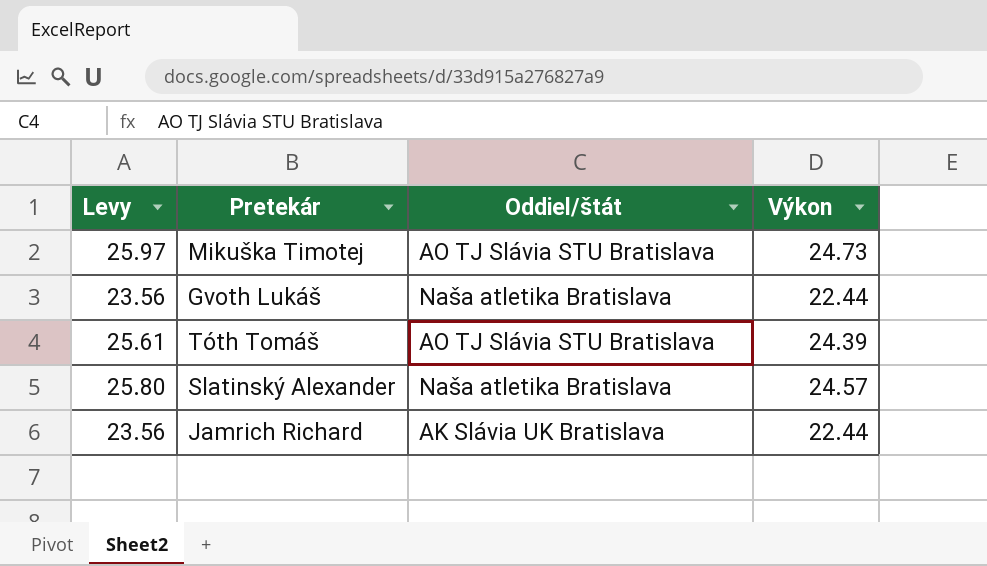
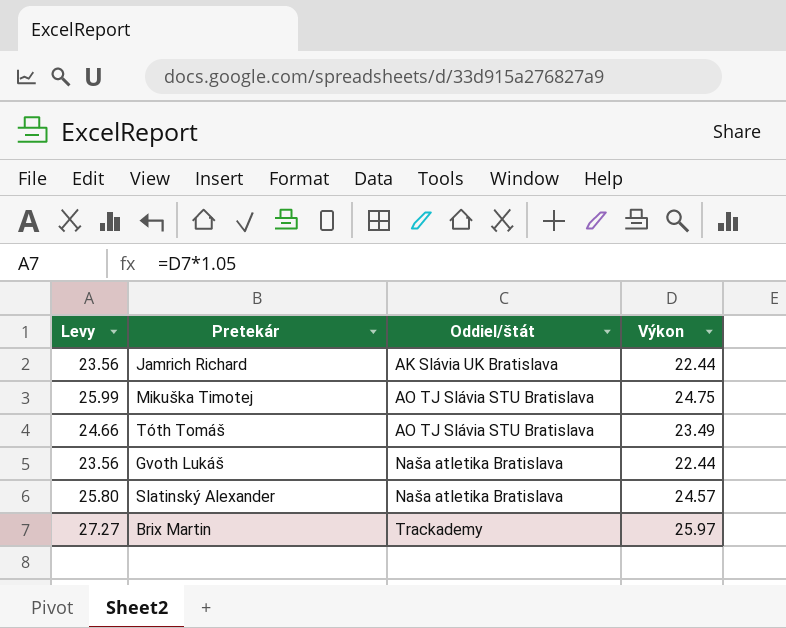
row order: none -> Oddiel/štát ascending
Mikuška Timotej | Levy: 25.97 -> 25.99
Mikuška Timotej | Výkon: 24.73 -> 24.75
Tóth Tomáš | Levy: 25.61 -> 24.66
Tóth Tomáš | Výkon: 24.39 -> 23.49
row Brix Martin: none -> 27.27 | Trackademy | 25.97

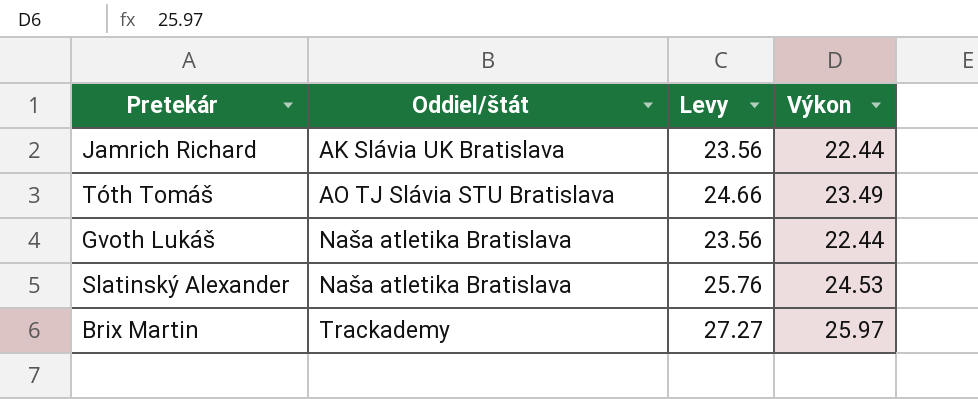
column Levy | position: 1 -> 3
row Mikuška Timotej: 25.99 | AO TJ Slávia STU Bratislava | 24.75 -> none
Slatinský Alexander | Levy: 25.80 -> 25.76
Slatinský Alexander | Výkon: 24.57 -> 24.53

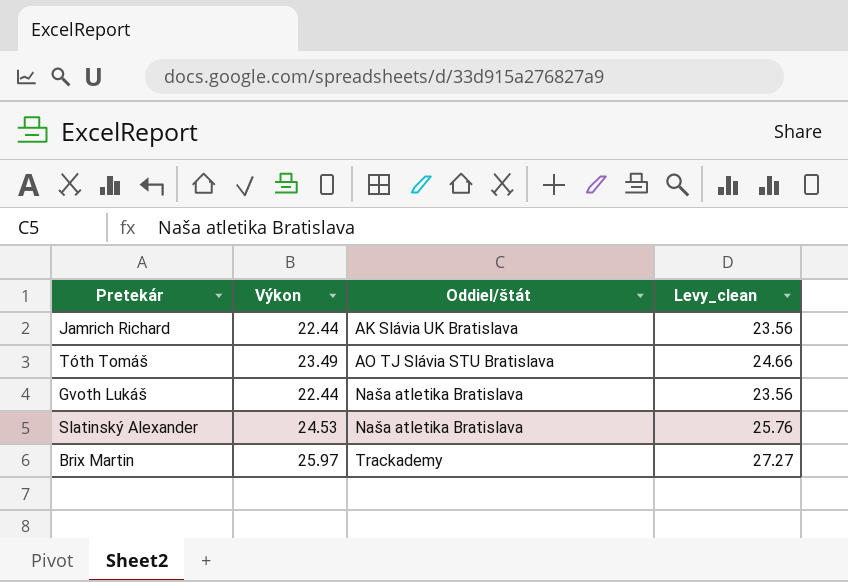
column Výkon | position: 4 -> 2
column name: Levy -> Levy_clean

